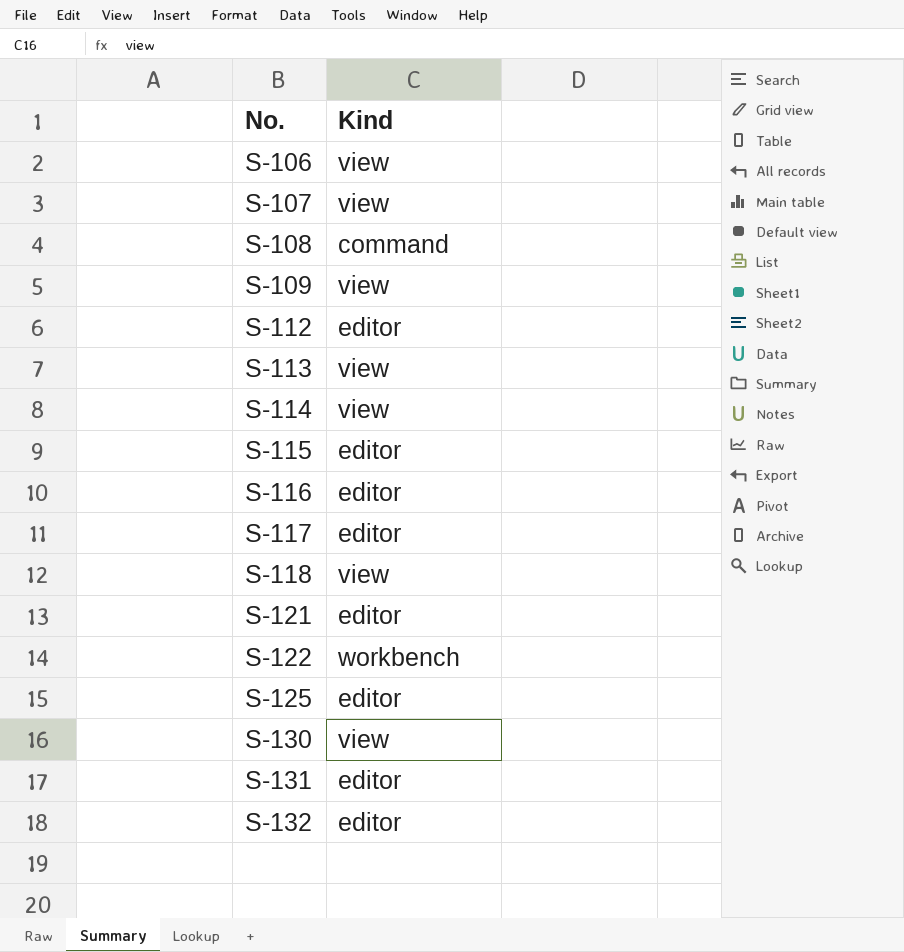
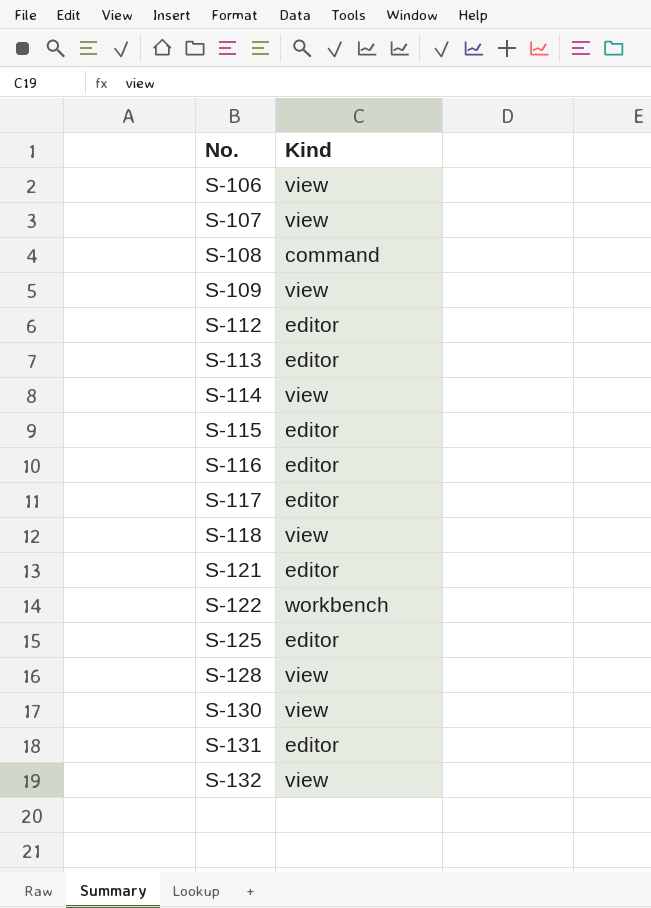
S-113 | Kind: view -> editor
row S-128: none -> view
S-132 | Kind: editor -> view

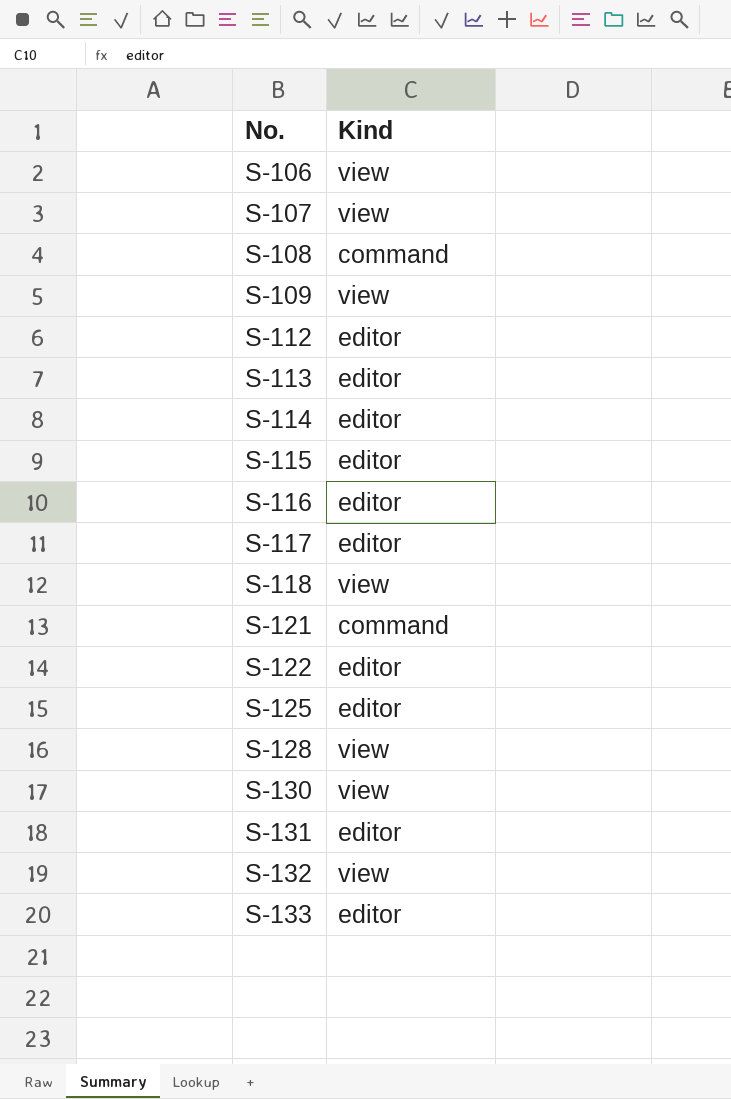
S-114 | Kind: view -> editor
S-121 | Kind: editor -> command
S-122 | Kind: workbench -> editor
row S-133: none -> editor

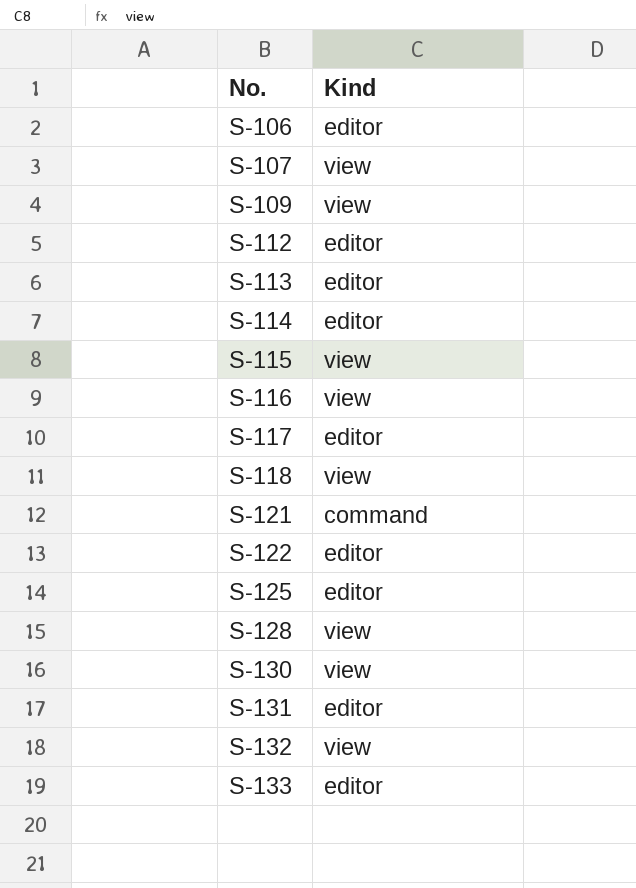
row S-108: command -> none
S-106 | Kind: view -> editor
S-115 | Kind: editor -> view
S-116 | Kind: editor -> view

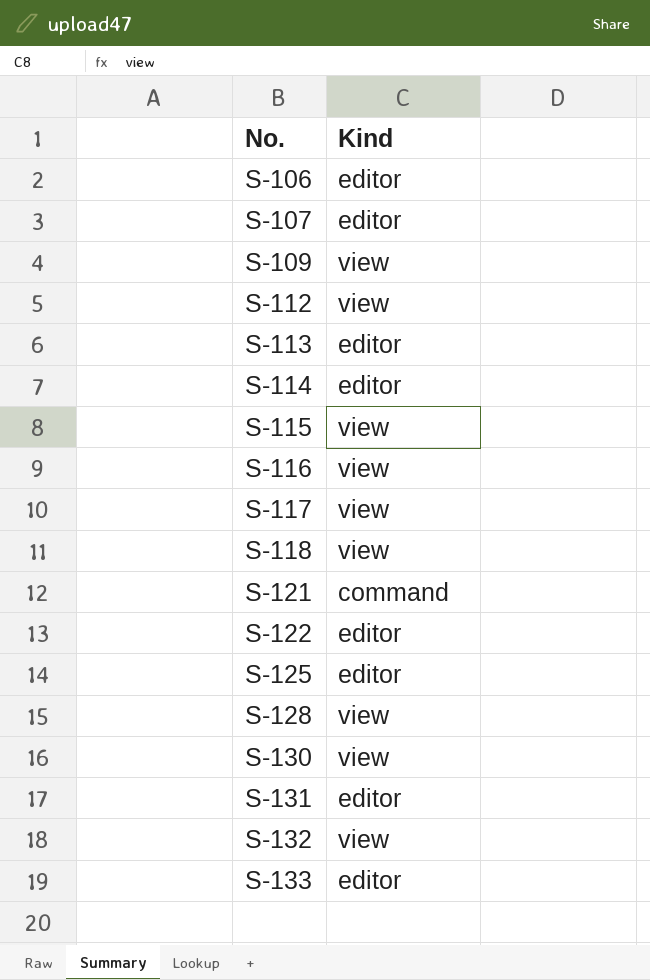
S-107 | Kind: view -> editor
S-112 | Kind: editor -> view
S-117 | Kind: editor -> view

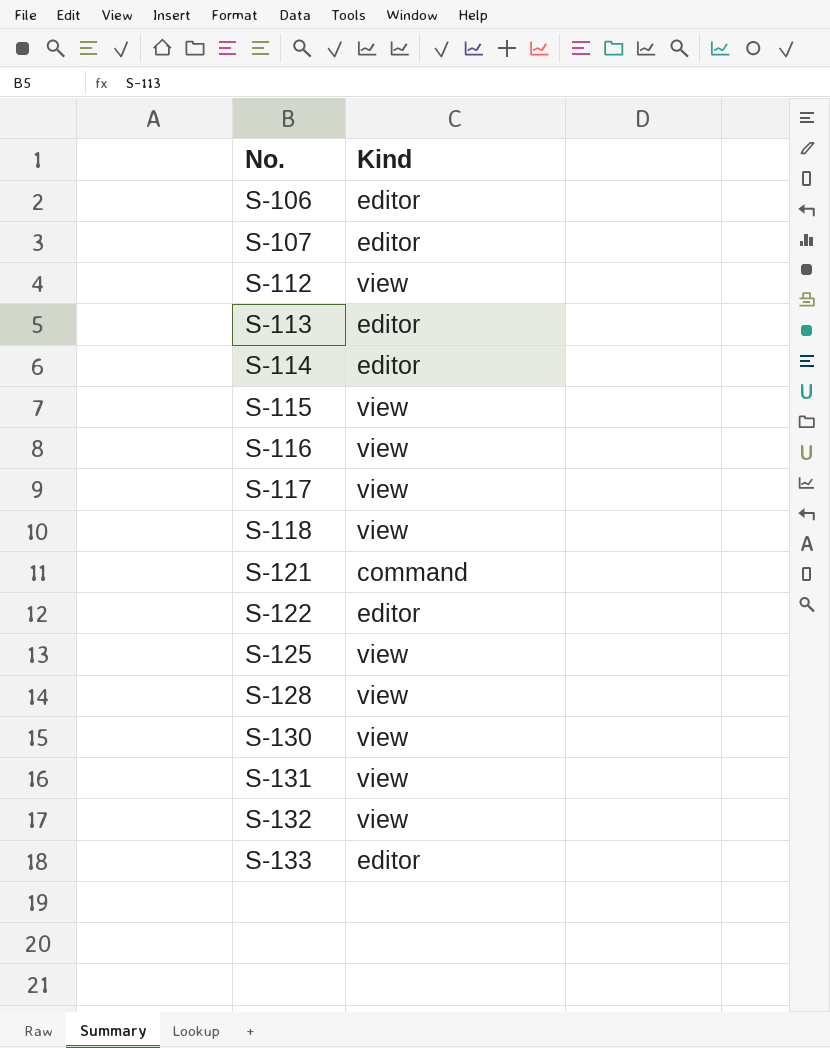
row S-109: view -> none
S-125 | Kind: editor -> view
S-131 | Kind: editor -> view

